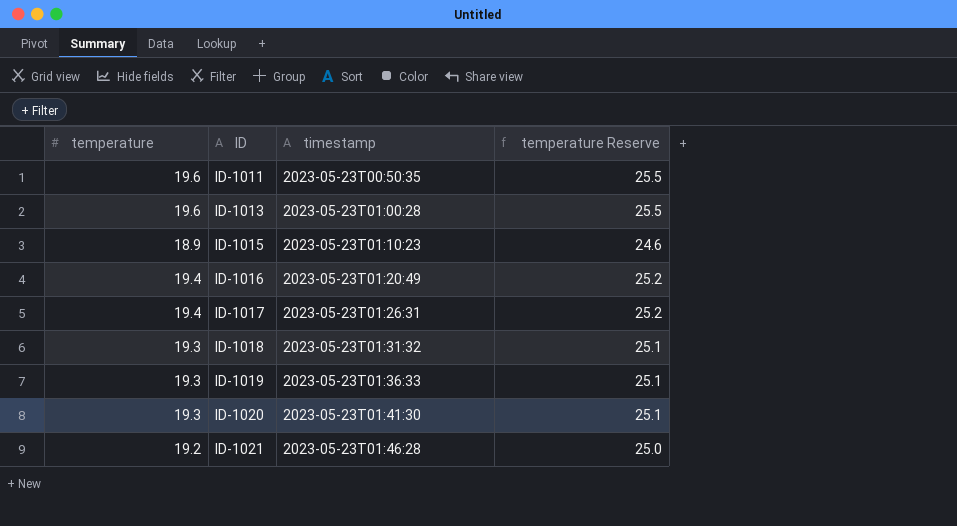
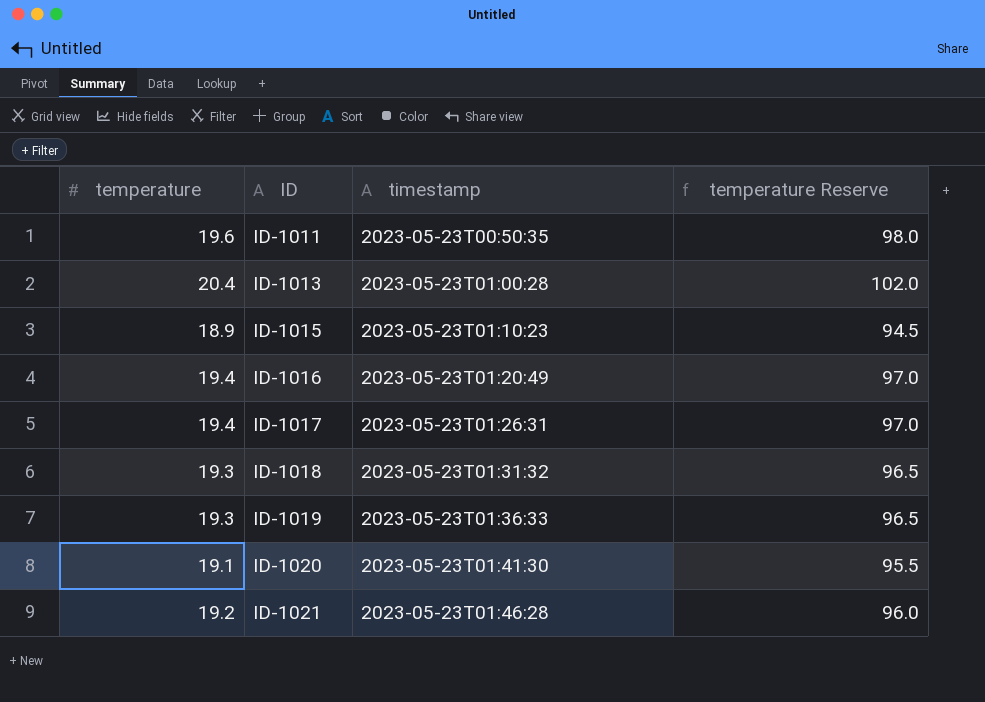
column temperature Reserve | formula: [temperature] * 1.3 -> [temperature] * 5
ID-1013 | temperature: 19.6 -> 20.4
ID-1020 | temperature: 19.3 -> 19.1

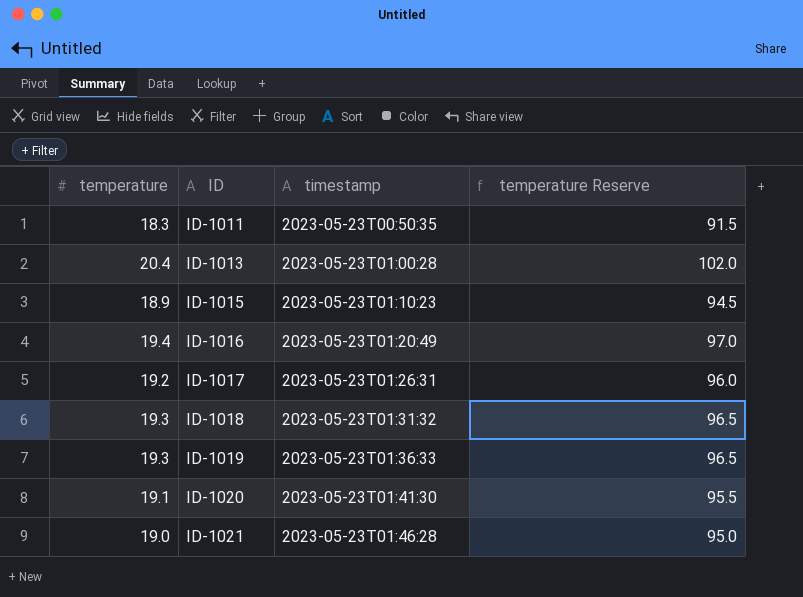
ID-1011 | temperature: 19.6 -> 18.3
ID-1011 | temperature Reserve: 98.0 -> 91.5
ID-1017 | temperature: 19.4 -> 19.2
ID-1017 | temperature Reserve: 97.0 -> 96.0
ID-1021 | temperature: 19.2 -> 19.0
ID-1021 | temperature Reserve: 96.0 -> 95.0

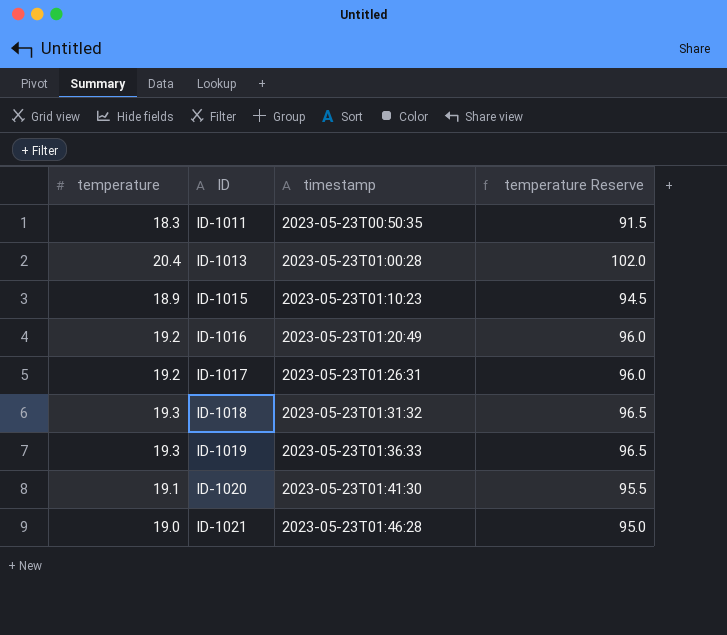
ID-1016 | temperature: 19.4 -> 19.2
ID-1016 | temperature Reserve: 97.0 -> 96.0

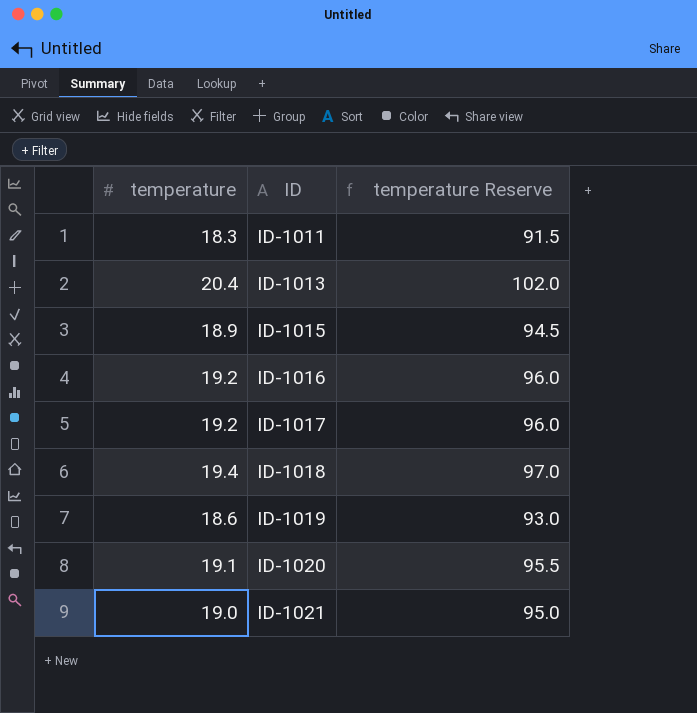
column timestamp | position: 3 -> none
ID-1018 | temperature: 19.3 -> 19.4
ID-1018 | temperature Reserve: 96.5 -> 97.0
ID-1019 | temperature: 19.3 -> 18.6
ID-1019 | temperature Reserve: 96.5 -> 93.0

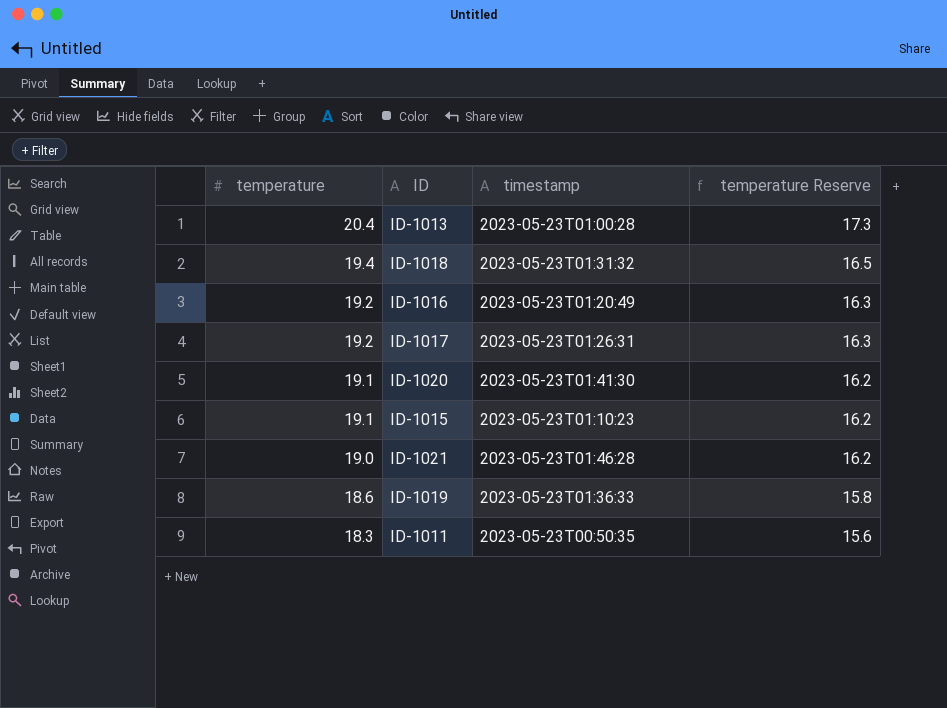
row order: ID ascending -> temperature descending
column timestamp | position: none -> 3
column temperature Reserve | formula: [temperature] * 5 -> [temperature] * 0.85
ID-1015 | temperature: 18.9 -> 19.1

